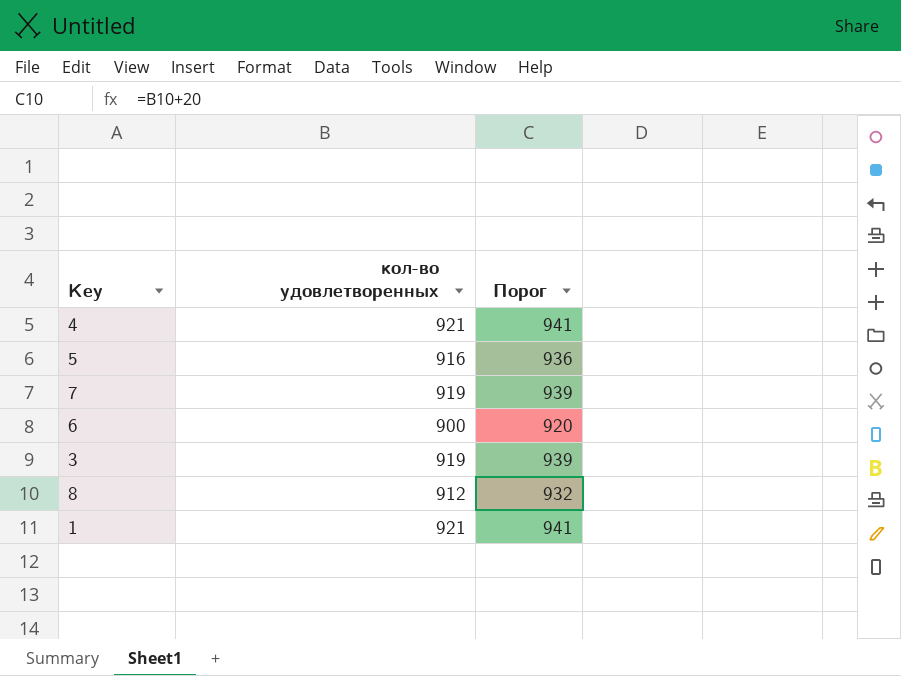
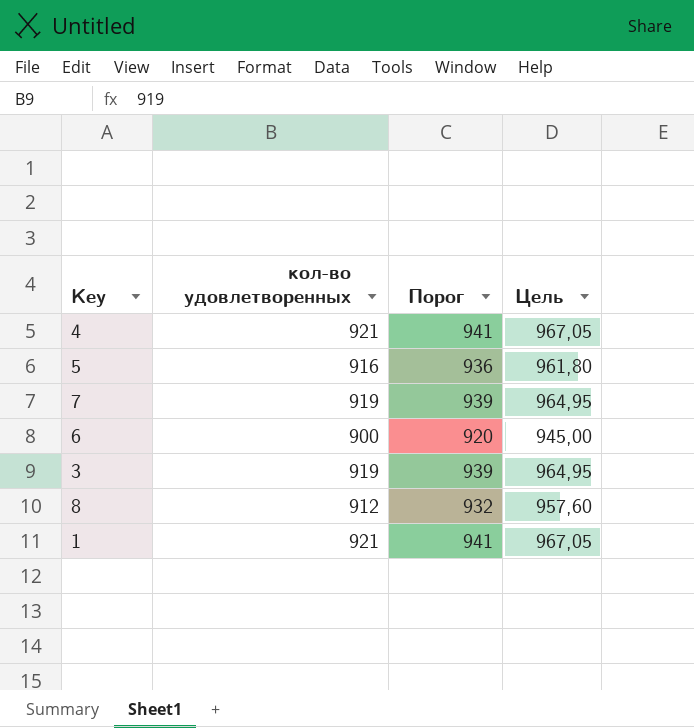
column Цель | formula: none -> [кол-во удовлетворенных] * 1,05

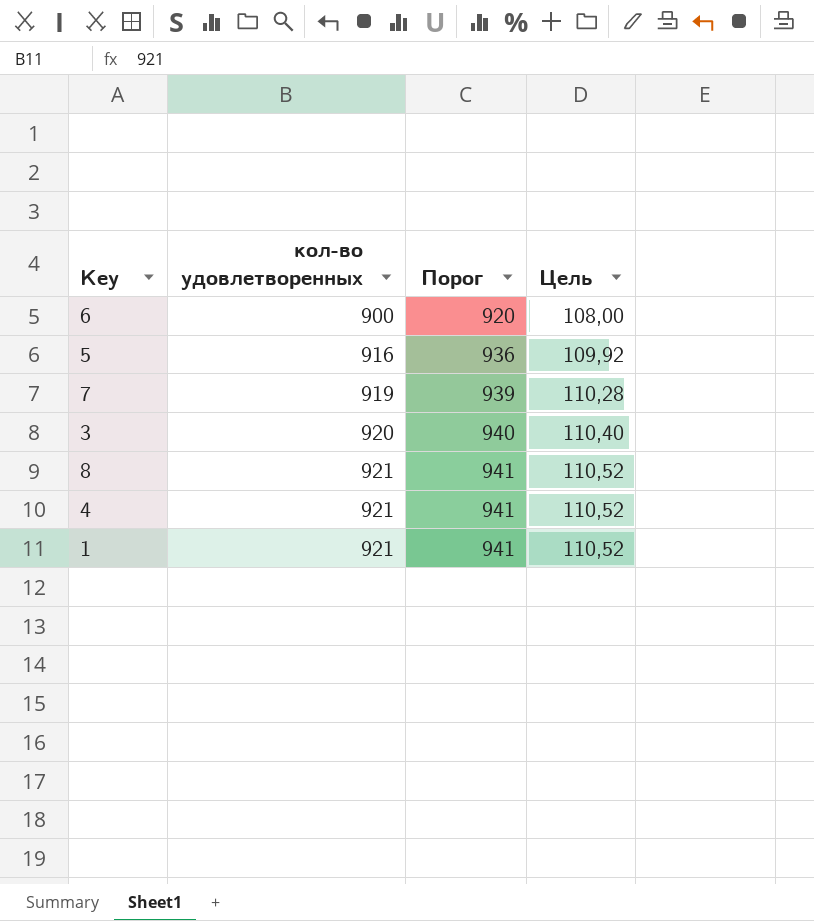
row order: none -> кол-во удовлетворенных ascending
column Цель | formula: [кол-во удовлетворенных] * 1,05 -> [кол-во удовлетворенных] * 0,12
3 | кол-во удовлетворенных: 919 -> 920
3 | Порог: 939 -> 940
8 | кол-во удовлетворенных: 912 -> 921
8 | Порог: 932 -> 941

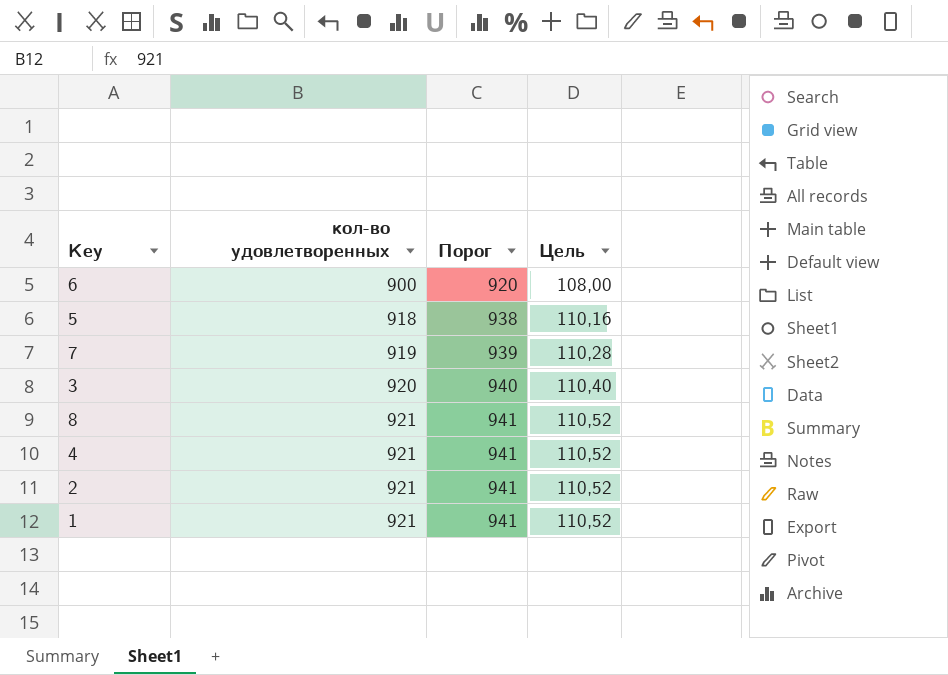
5 | кол-во удовлетворенных: 916 -> 918
5 | Порог: 936 -> 938
5 | Цель: 109,92 -> 110,16
row 2: none -> 921 | 941 | 110,52

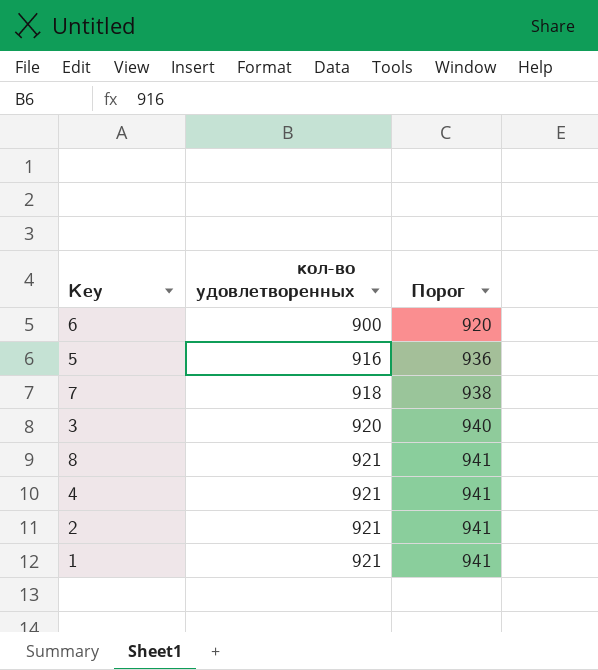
column Цель | formula: [кол-во удовлетворенных] * 0,12 -> none
5 | кол-во удовлетворенных: 918 -> 916
5 | Порог: 938 -> 936
7 | кол-во удовлетворенных: 919 -> 918
7 | Порог: 939 -> 938

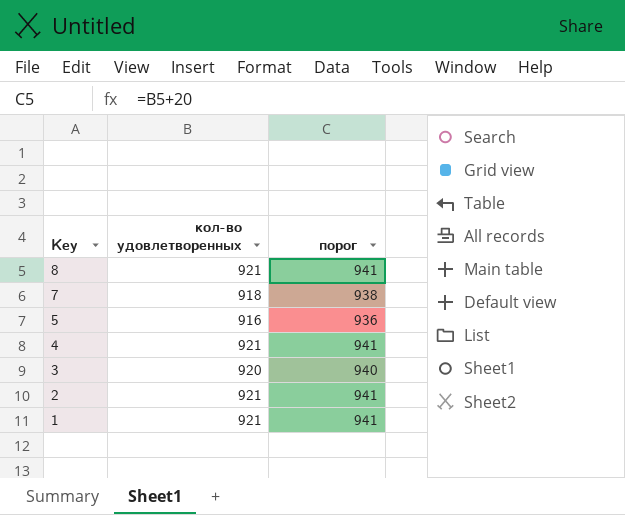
row order: кол-во удовлетворенных ascending -> Key descending
column name: Порог -> порог
row 6: 900 | 920 -> none

